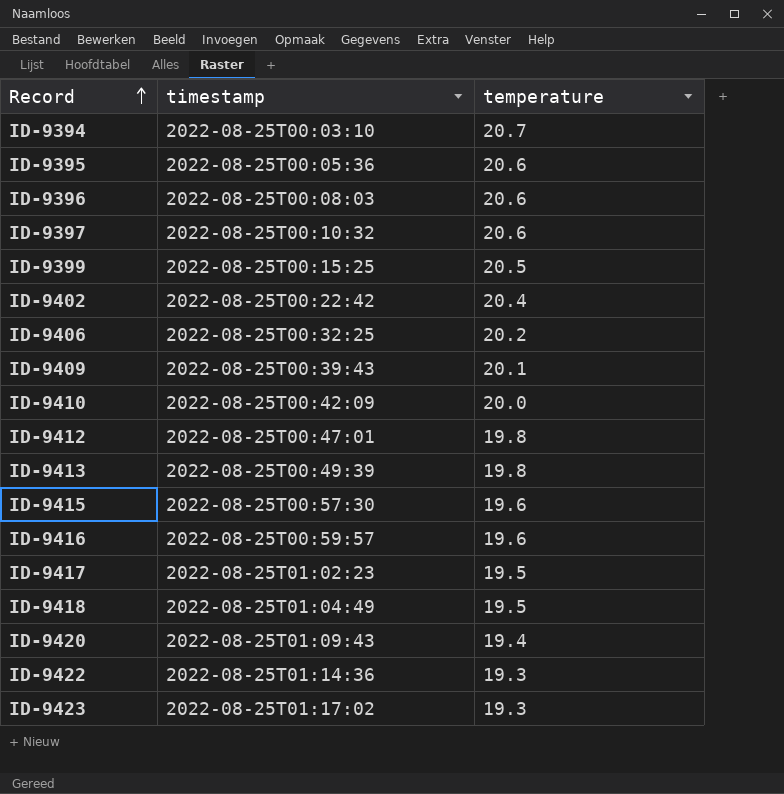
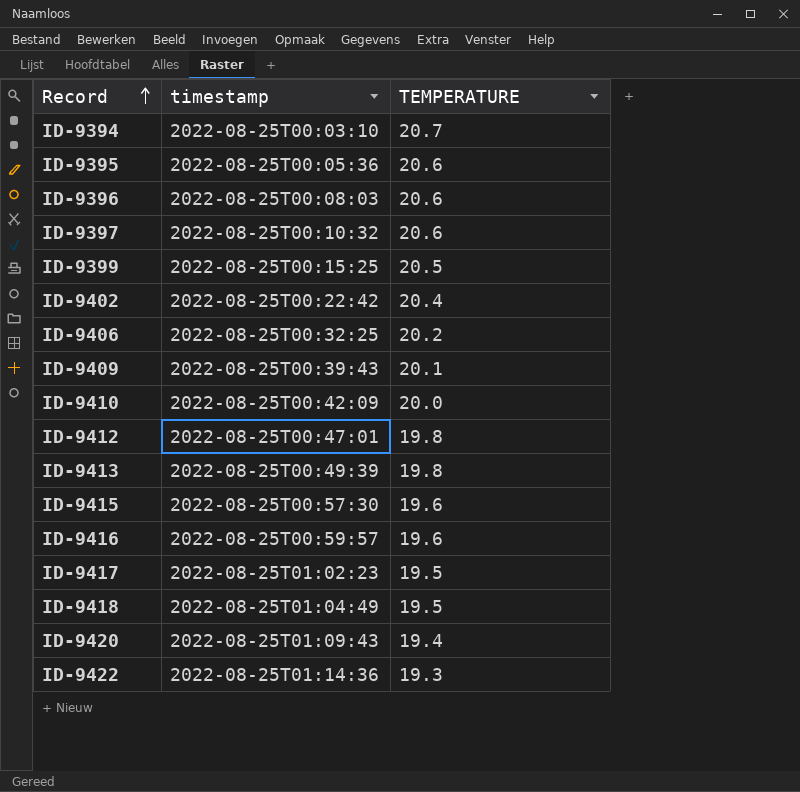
column name: temperature -> TEMPERATURE
row ID-9423: 2022-08-25T01:17:02 | 19.3 -> none

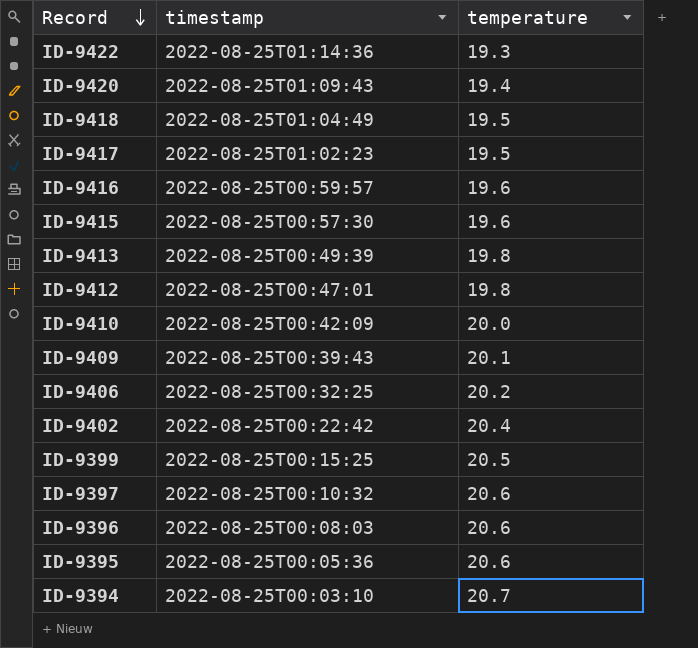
row order: Record ascending -> Record descending
column name: TEMPERATURE -> temperature

